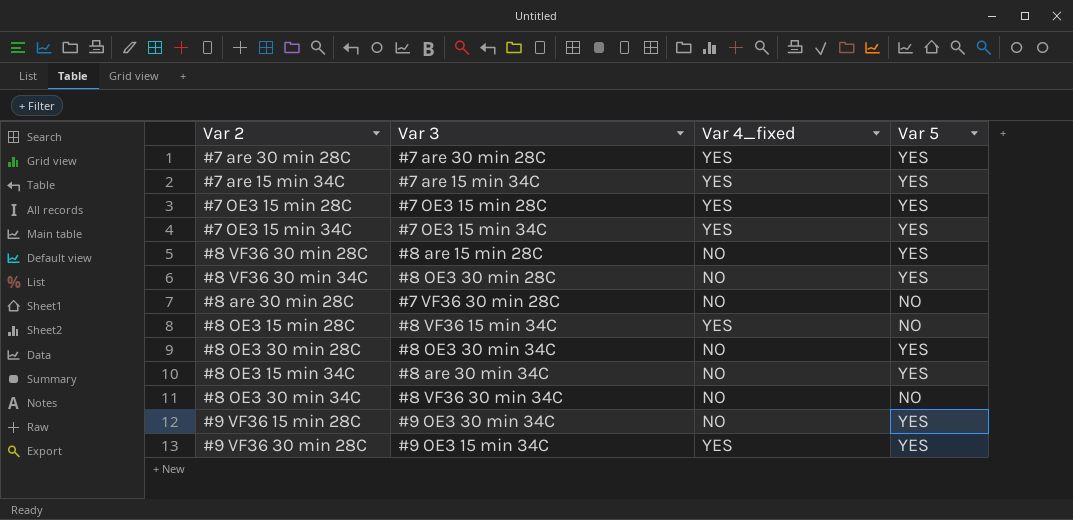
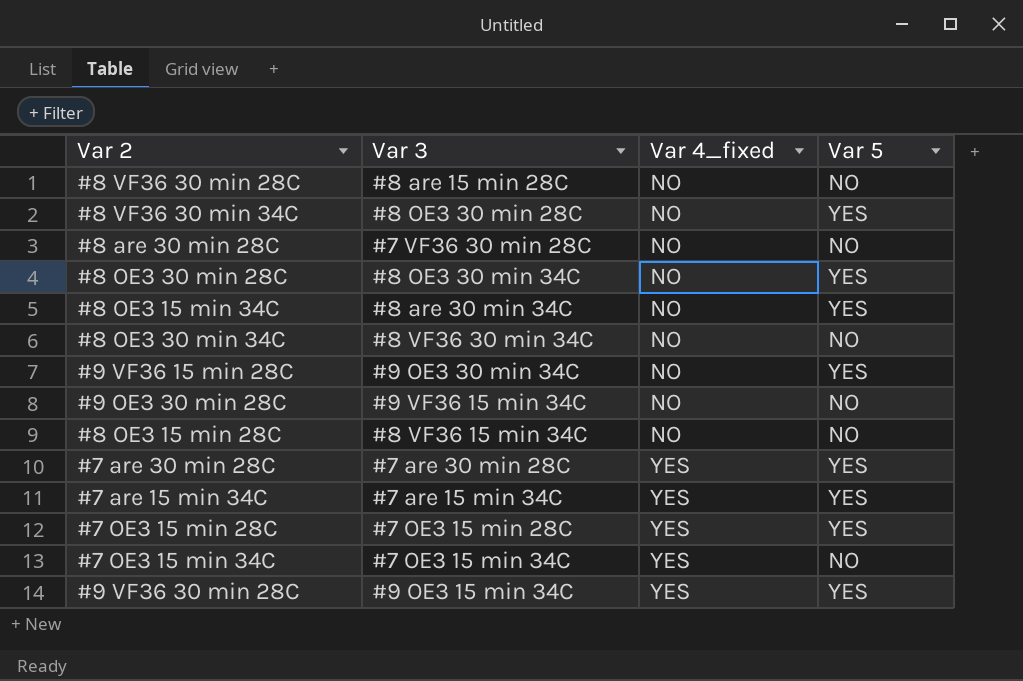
row order: none -> Var 4_fixed ascending
#8 VF36 30 min 28C | Var 5: YES -> NO
row #9 OE3 30 min 28C: none -> #9 VF36 15 min 34C | NO | NO
#8 OE3 15 min 28C | Var 4_fixed: YES -> NO
#7 OE3 15 min 34C | Var 5: YES -> NO

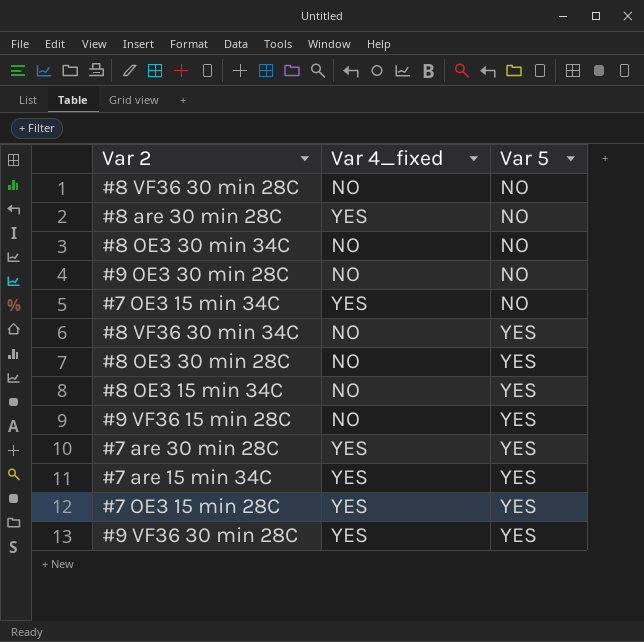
row order: Var 4_fixed ascending -> Var 5 ascending
column Var 3 | position: 2 -> none
row #8 OE3 15 min 28C: #8 VF36 15 min 34C | NO | NO -> none
#8 are 30 min 28C | Var 4_fixed: NO -> YES

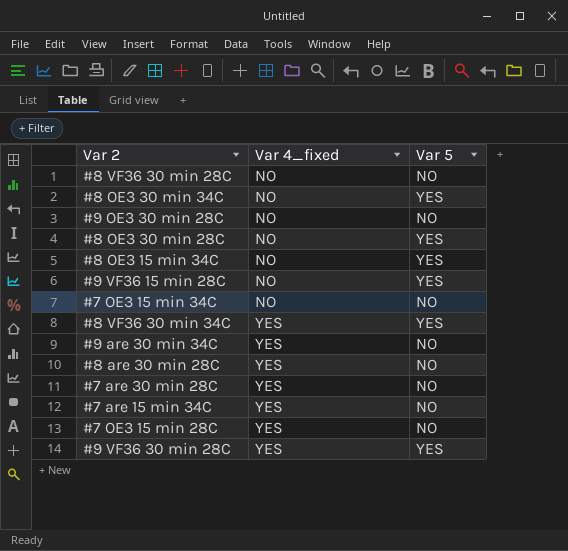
row order: Var 5 ascending -> Var 4_fixed ascending
#8 OE3 30 min 34C | Var 5: NO -> YES
#7 OE3 15 min 34C | Var 4_fixed: YES -> NO
#8 VF36 30 min 34C | Var 4_fixed: NO -> YES
row #9 are 30 min 34C: none -> YES | NO
#7 are 30 min 28C | Var 5: YES -> NO
#7 are 15 min 34C | Var 5: YES -> NO
#7 OE3 15 min 28C | Var 5: YES -> NO

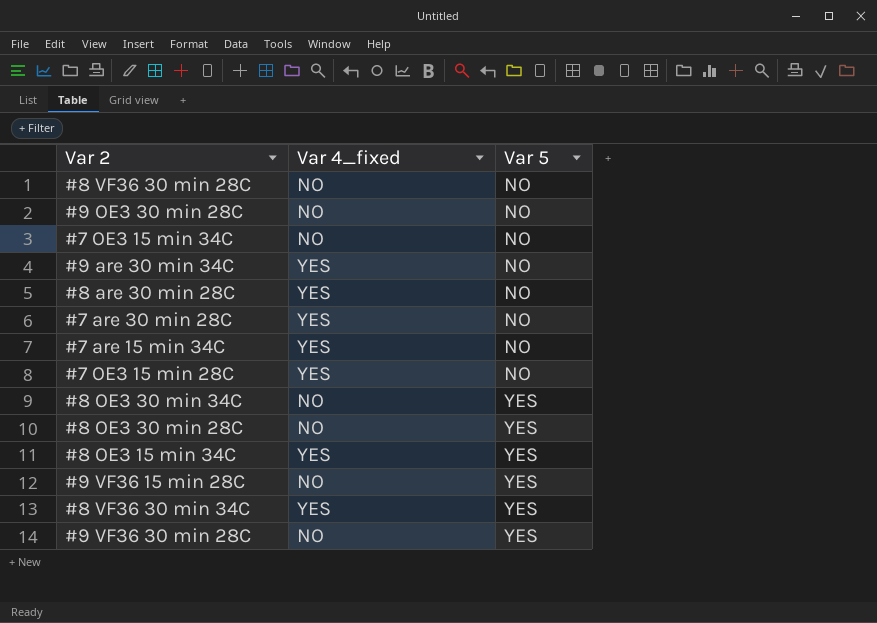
row order: Var 4_fixed ascending -> Var 5 ascending
#8 OE3 15 min 34C | Var 4_fixed: NO -> YES
#9 VF36 30 min 28C | Var 4_fixed: YES -> NO

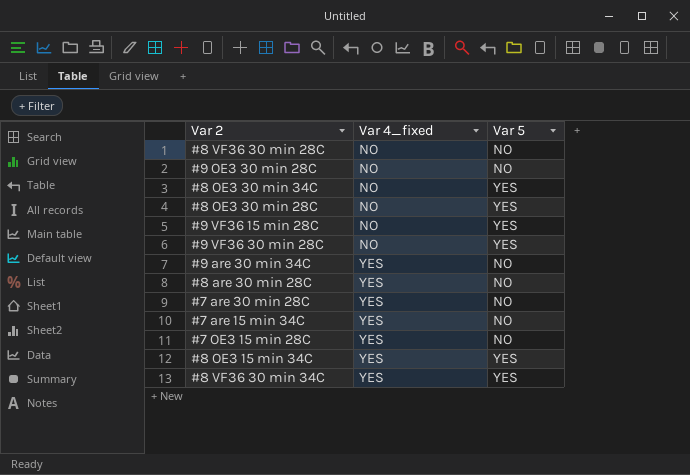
row order: Var 5 ascending -> Var 4_fixed ascending
row #7 OE3 15 min 34C: NO | NO -> none

